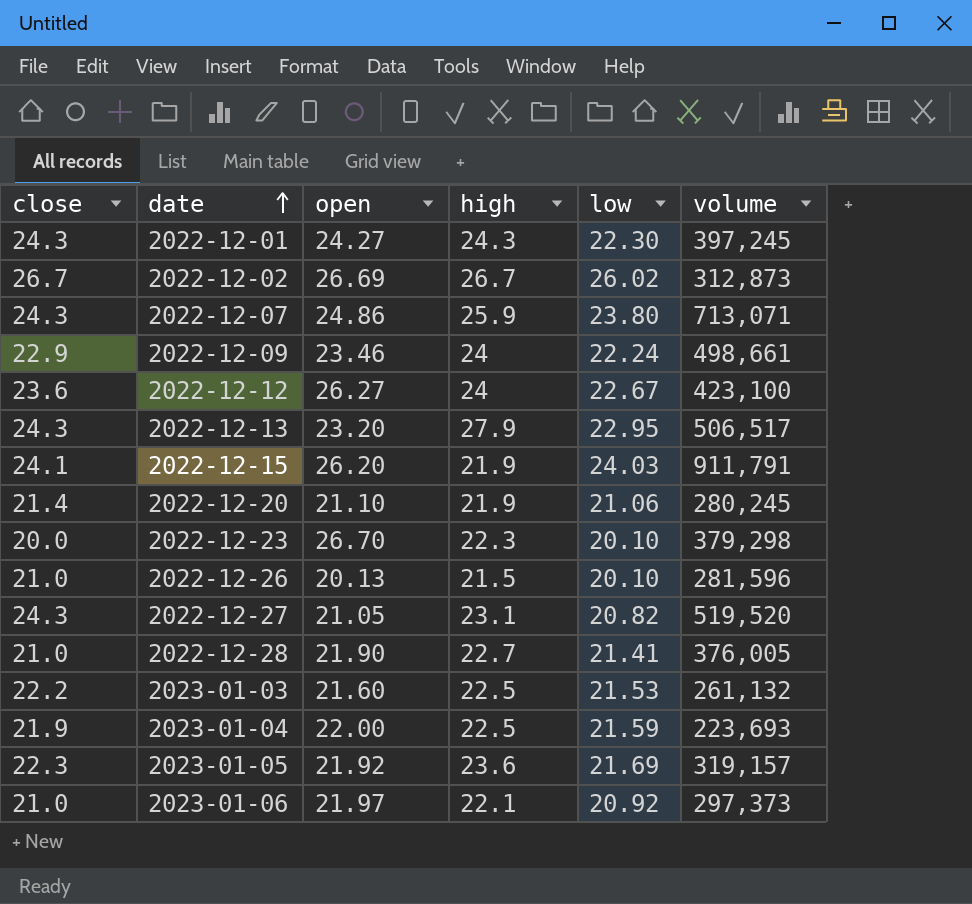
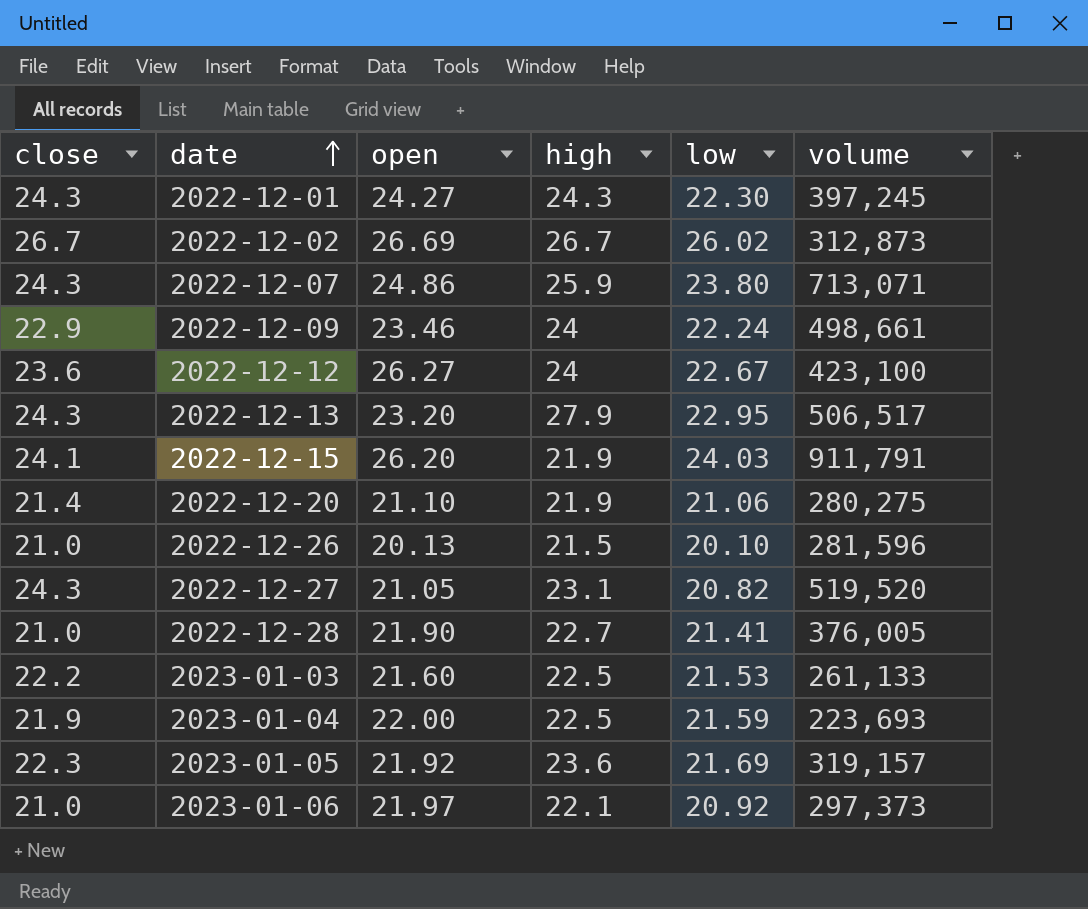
row 2022-12-23: 20.0 | 26.70 | 22.3 | 20.10 | 379,298 -> none
2022-12-20 | volume: 280,245 -> 280,275
2023-01-03 | volume: 261,132 -> 261,133

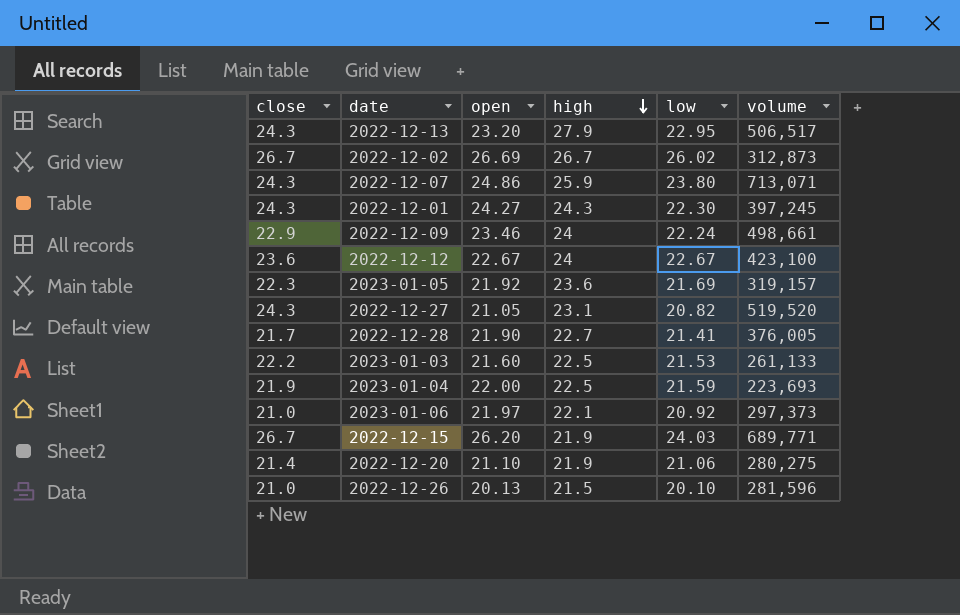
row order: date ascending -> high descending
2022-12-12 | open: 26.27 -> 22.67
2022-12-28 | close: 21.0 -> 21.7
2022-12-15 | close: 24.1 -> 26.7
2022-12-15 | volume: 911,791 -> 689,771

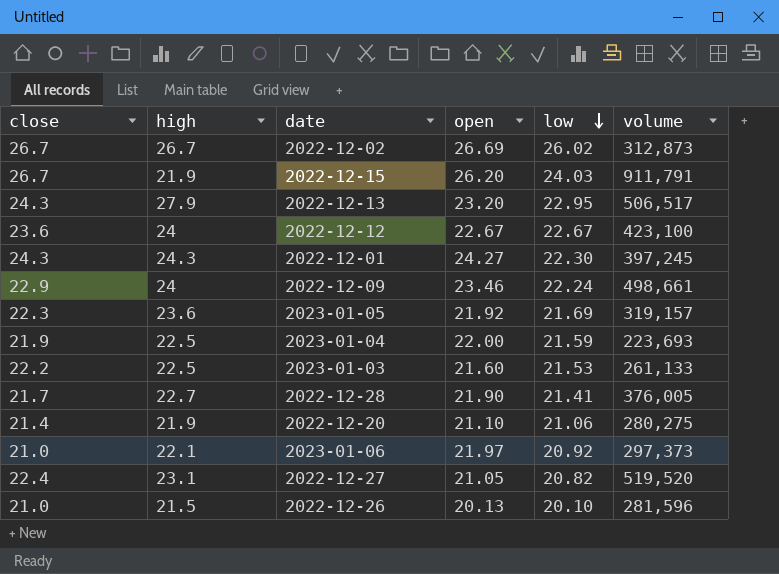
row order: high descending -> low descending
column high | position: 4 -> 2
row 2022-12-07: 24.3 | 24.86 | 25.9 | 23.80 | 713,071 -> none
2022-12-15 | volume: 689,771 -> 911,791
2022-12-27 | close: 24.3 -> 22.4

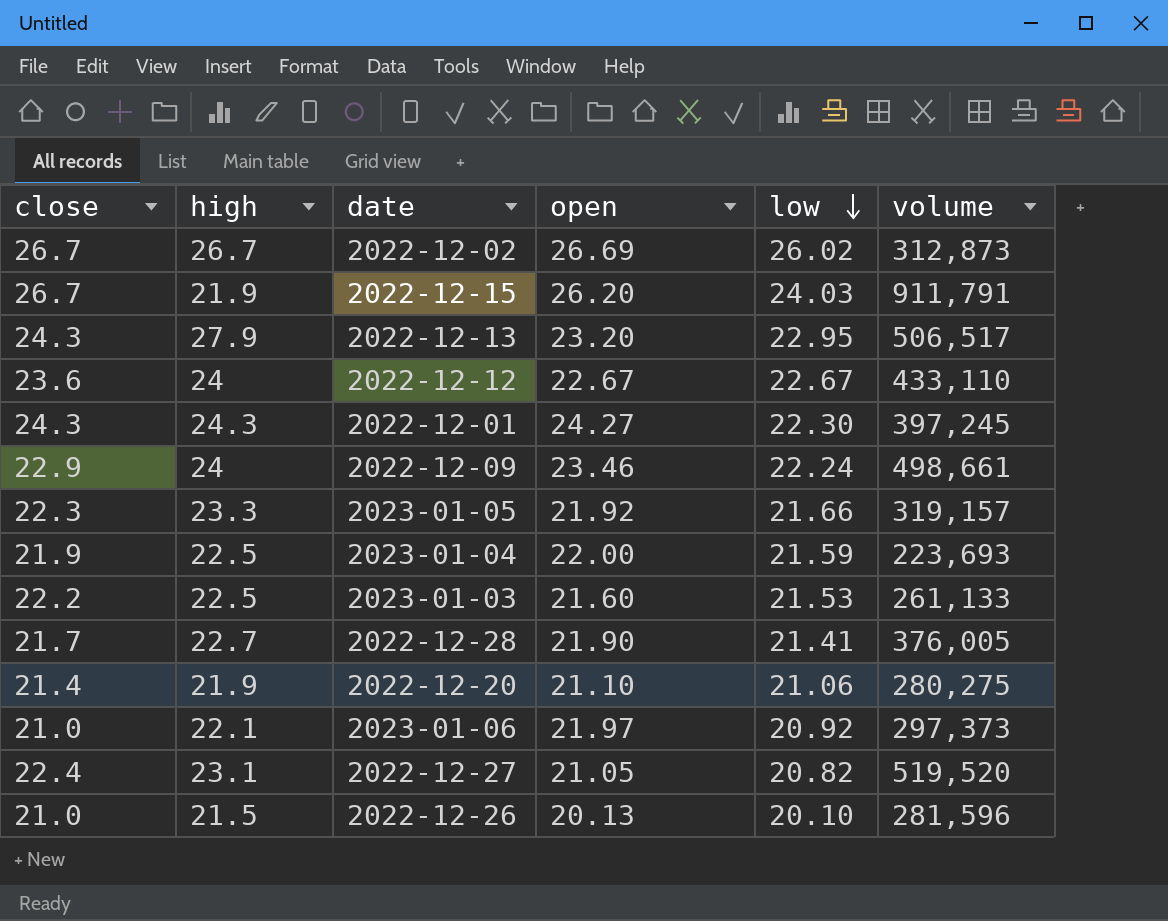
2022-12-12 | volume: 423,100 -> 433,110
2023-01-05 | high: 23.6 -> 23.3
2023-01-05 | low: 21.69 -> 21.66

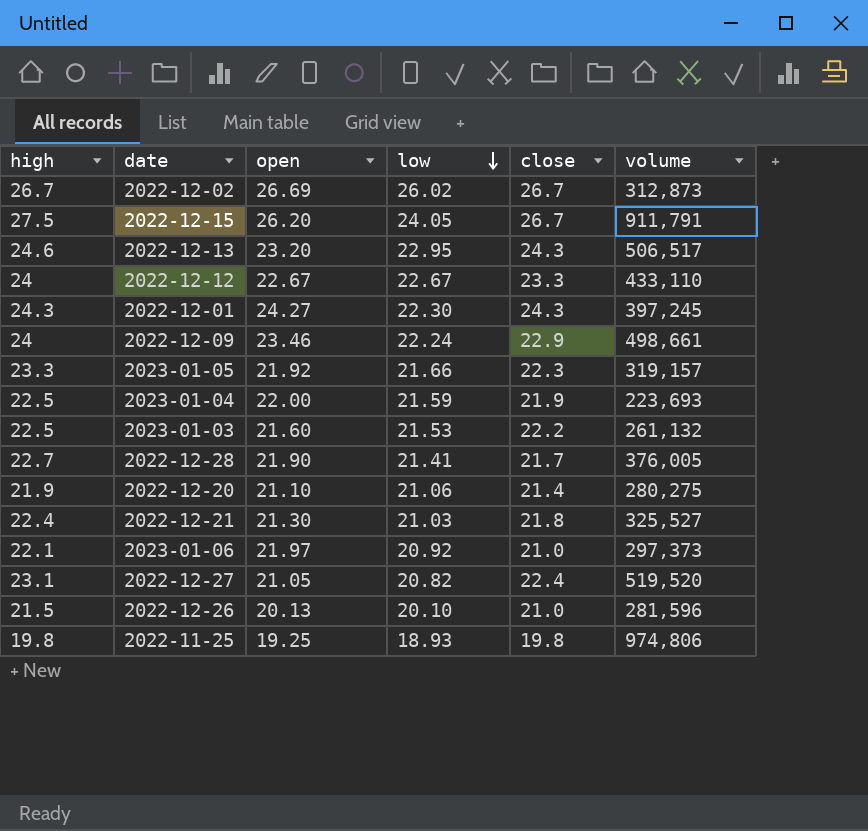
column close | position: 1 -> 5
2022-12-15 | high: 21.9 -> 27.5
2022-12-15 | low: 24.03 -> 24.05
2022-12-13 | high: 27.9 -> 24.6
2022-12-12 | close: 23.6 -> 23.3
2023-01-03 | volume: 261,133 -> 261,132
row 2022-12-21: none -> 22.4 | 21.30 | 21.03 | 21.8 | 325,527
row 2022-11-25: none -> 19.8 | 19.25 | 18.93 | 19.8 | 974,806

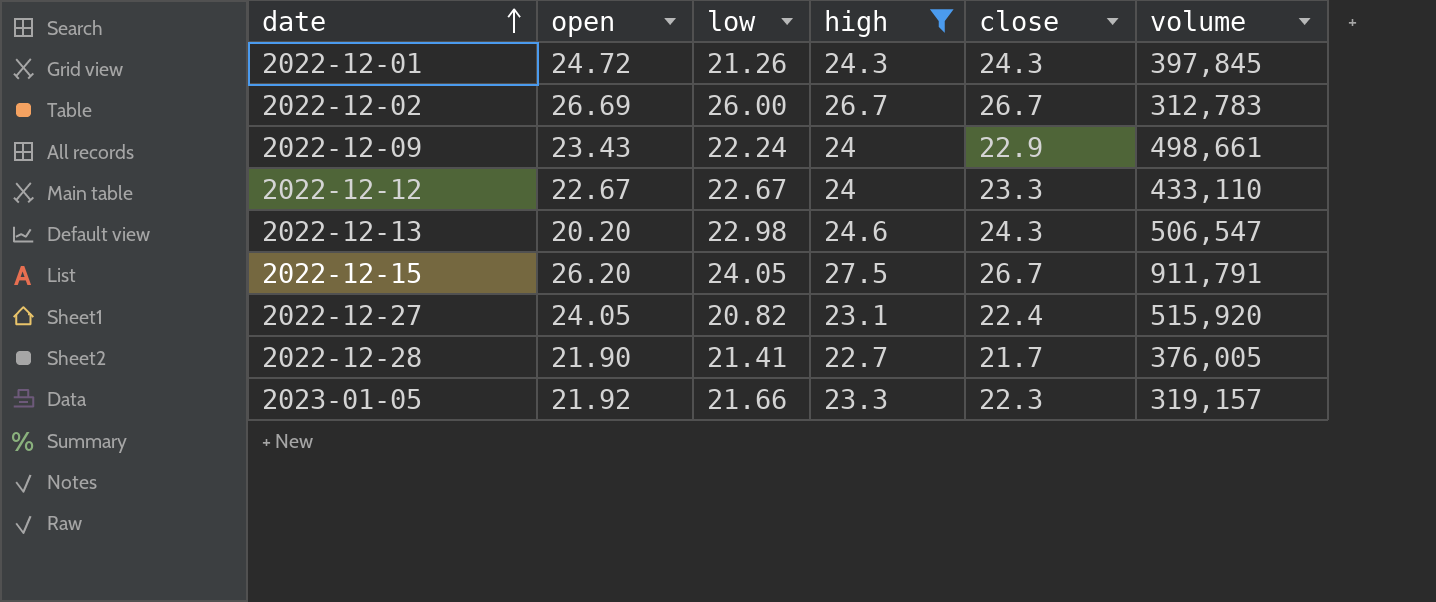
filter: none -> high >= 22.7
row order: low descending -> date ascending
column high | position: 1 -> 4
2022-12-01 | open: 24.27 -> 24.72
2022-12-01 | low: 22.30 -> 21.26
2022-12-01 | volume: 397,245 -> 397,845
2022-12-02 | low: 26.02 -> 26.00
2022-12-02 | volume: 312,873 -> 312,783
2022-12-09 | open: 23.46 -> 23.43
2022-12-13 | open: 23.20 -> 20.20
2022-12-13 | low: 22.95 -> 22.98
2022-12-13 | volume: 506,517 -> 506,547
2022-12-27 | open: 21.05 -> 24.05
2022-12-27 | volume: 519,520 -> 515,920

